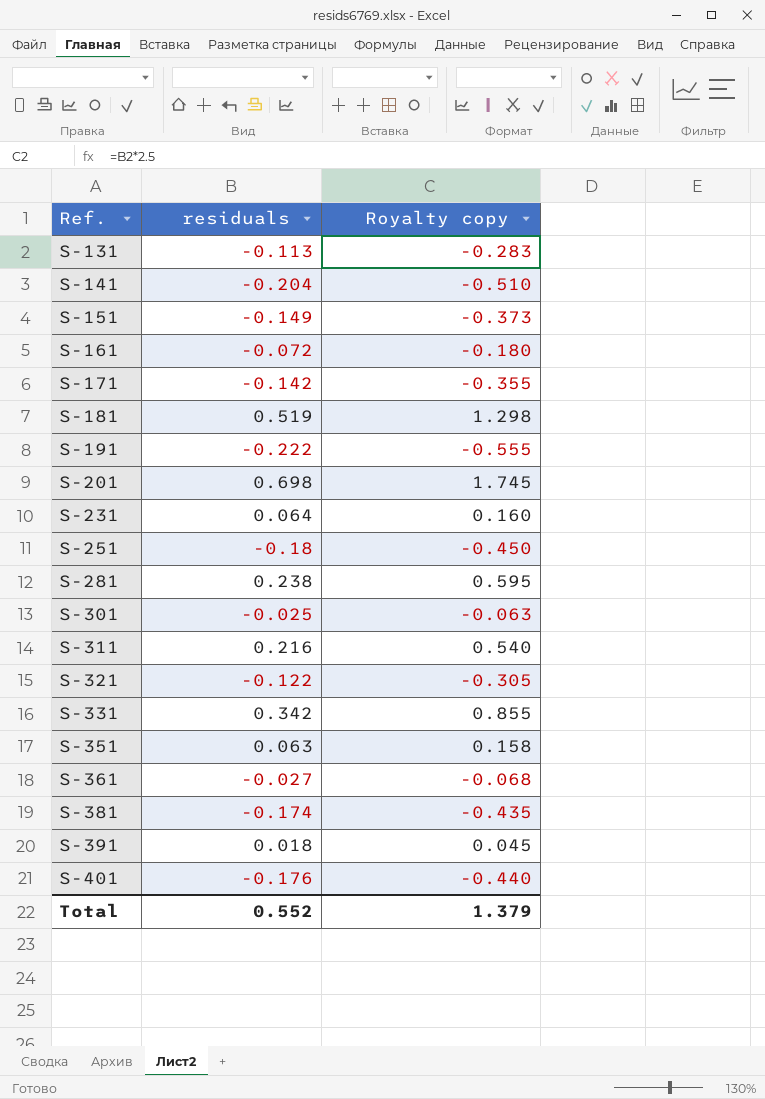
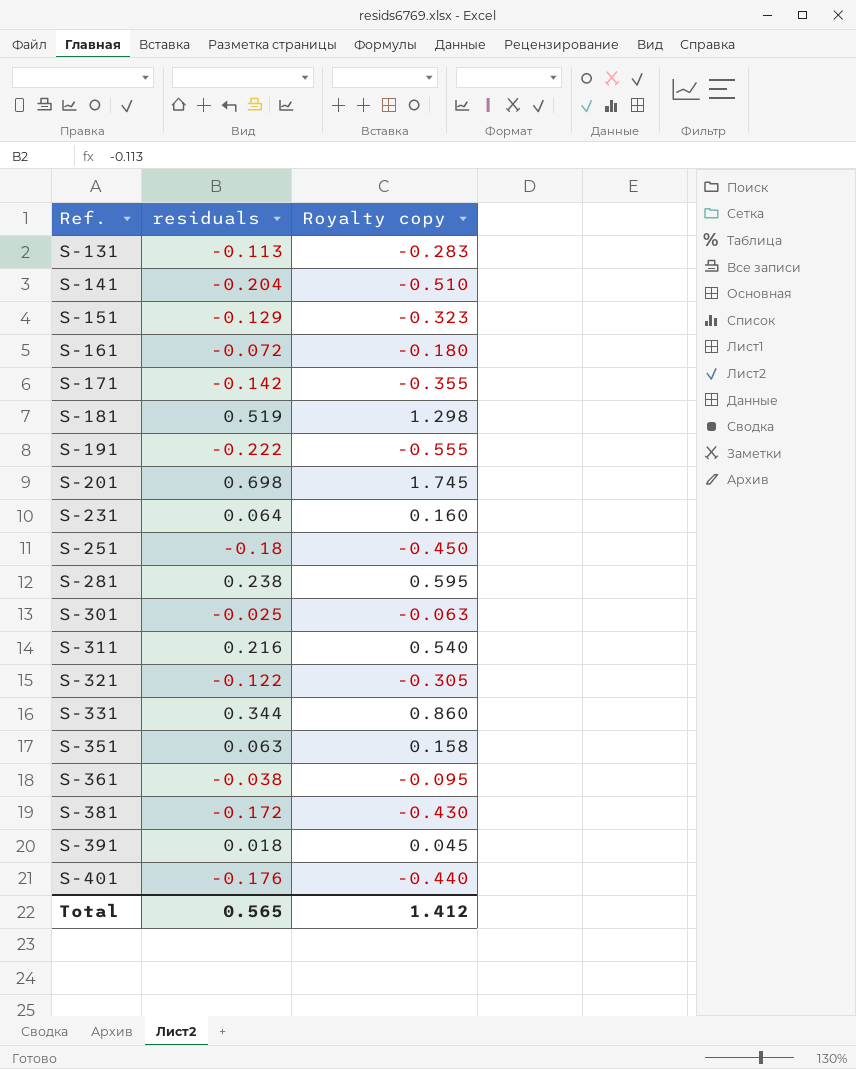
S-151 | residuals: -0.149 -> -0.129
S-151 | Royalty copy: -0.373 -> -0.323
S-331 | residuals: 0.342 -> 0.344
S-331 | Royalty copy: 0.855 -> 0.860
S-361 | residuals: -0.027 -> -0.038
S-361 | Royalty copy: -0.068 -> -0.095
S-381 | residuals: -0.174 -> -0.172
S-381 | Royalty copy: -0.435 -> -0.430
Total | residuals: 0.552 -> 0.565
Total | Royalty copy: 1.379 -> 1.412

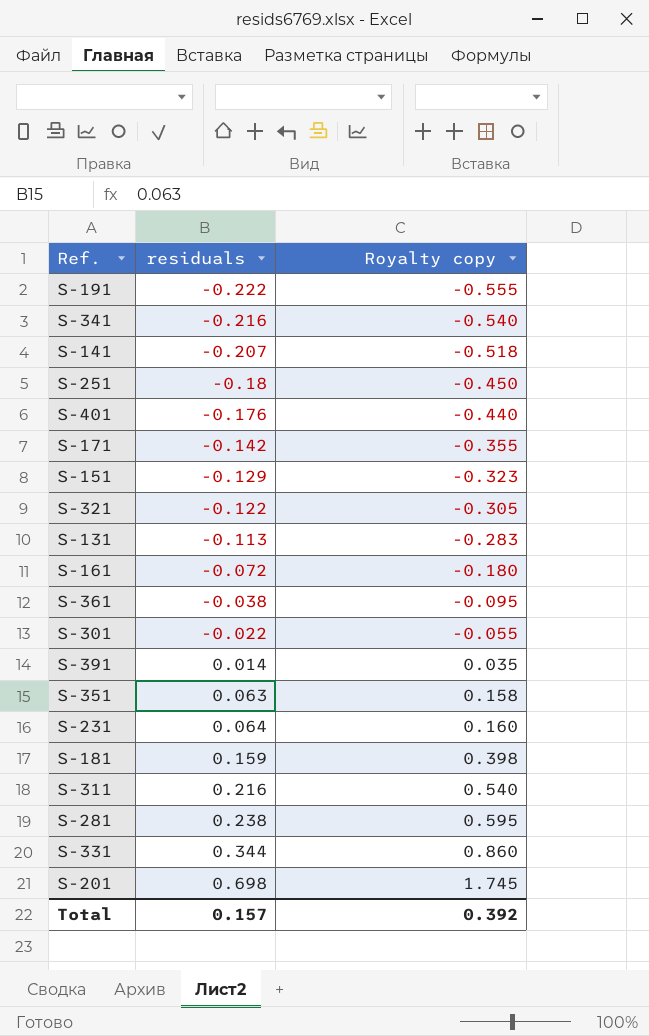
row order: Ref. ascending -> residuals ascending
row S-381: -0.172 | -0.430 -> none
row S-341: none -> -0.216 | -0.540
S-141 | residuals: -0.204 -> -0.207
S-141 | Royalty copy: -0.510 -> -0.518
S-301 | residuals: -0.025 -> -0.022
S-301 | Royalty copy: -0.063 -> -0.055
S-391 | residuals: 0.018 -> 0.014
S-391 | Royalty copy: 0.045 -> 0.035
S-181 | residuals: 0.519 -> 0.159
S-181 | Royalty copy: 1.298 -> 0.398
Total | residuals: 0.565 -> 0.157
Total | Royalty copy: 1.412 -> 0.392

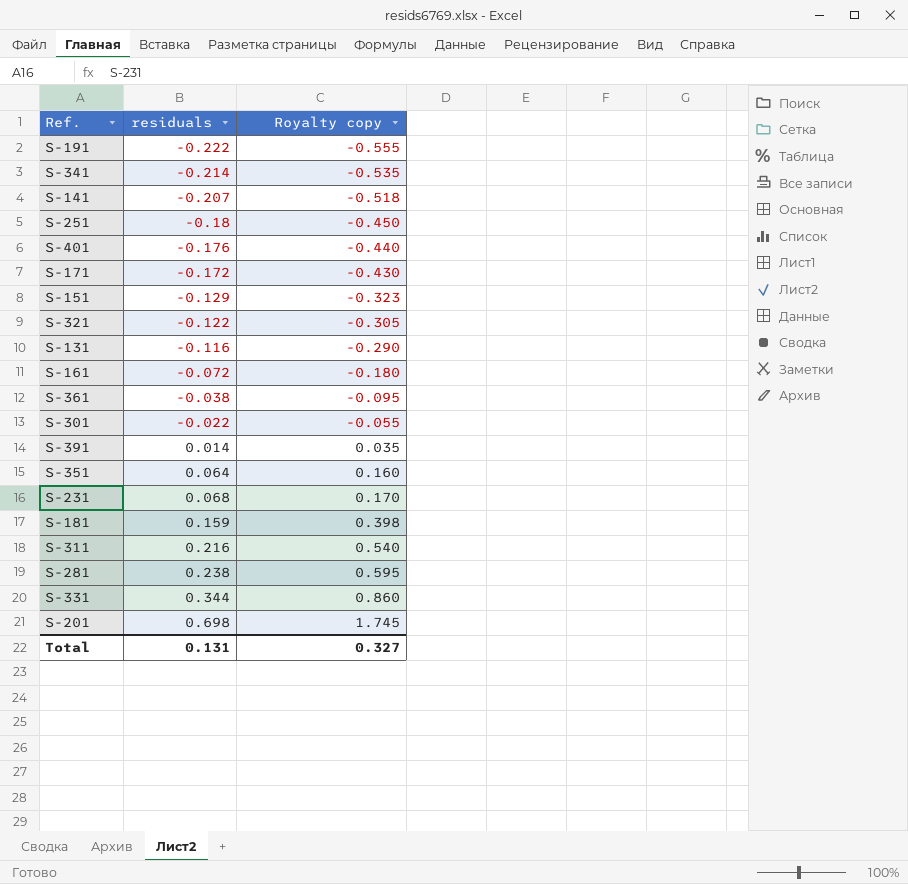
S-341 | residuals: -0.216 -> -0.214
S-341 | Royalty copy: -0.540 -> -0.535
S-171 | residuals: -0.142 -> -0.172
S-171 | Royalty copy: -0.355 -> -0.430
S-131 | residuals: -0.113 -> -0.116
S-131 | Royalty copy: -0.283 -> -0.290
S-351 | residuals: 0.063 -> 0.064
S-351 | Royalty copy: 0.158 -> 0.160
S-231 | residuals: 0.064 -> 0.068
S-231 | Royalty copy: 0.160 -> 0.170
Total | residuals: 0.157 -> 0.131
Total | Royalty copy: 0.392 -> 0.327

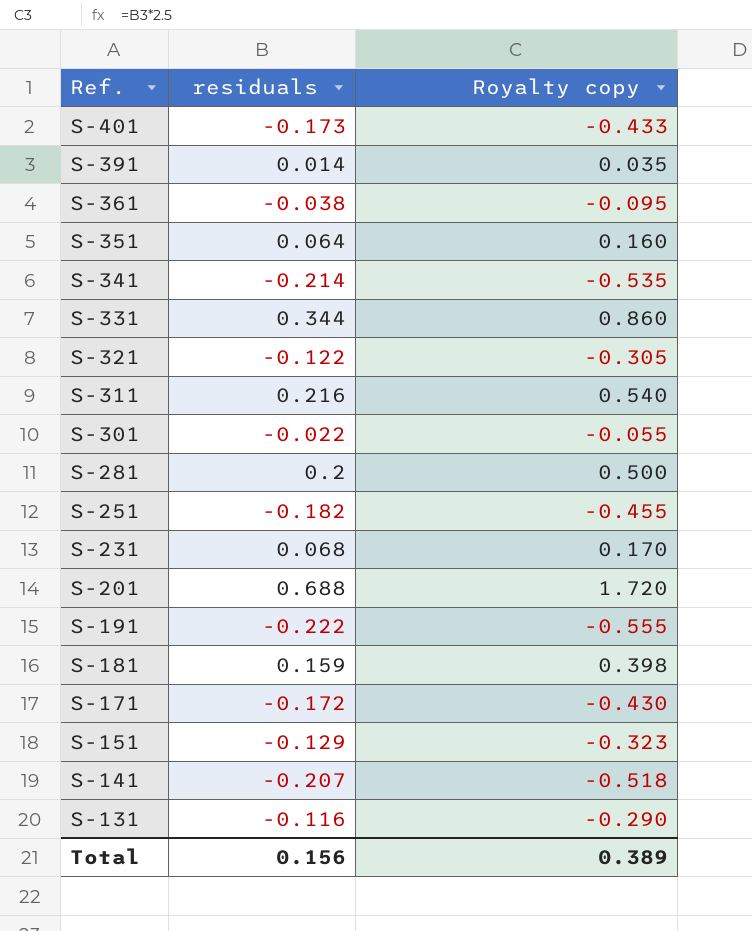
row order: residuals ascending -> Ref. descending
row S-161: -0.072 | -0.180 -> none
S-401 | residuals: -0.176 -> -0.173
S-401 | Royalty copy: -0.440 -> -0.433
S-281 | residuals: 0.238 -> 0.2
S-281 | Royalty copy: 0.595 -> 0.500
S-251 | residuals: -0.18 -> -0.182
S-251 | Royalty copy: -0.450 -> -0.455
S-201 | residuals: 0.698 -> 0.688
S-201 | Royalty copy: 1.745 -> 1.720
Total | residuals: 0.131 -> 0.156
Total | Royalty copy: 0.327 -> 0.389

